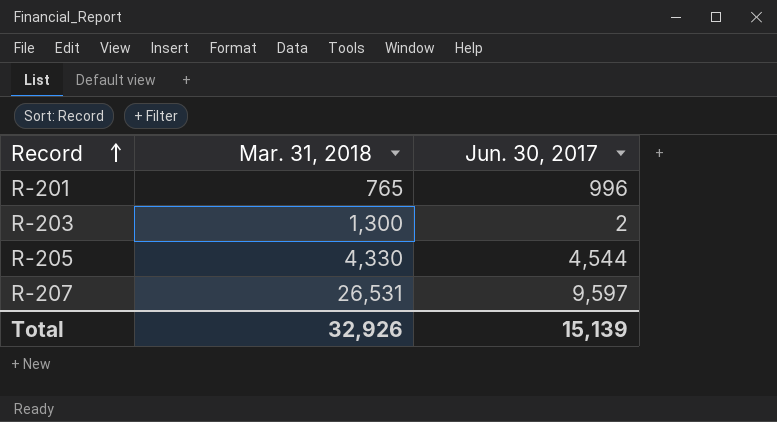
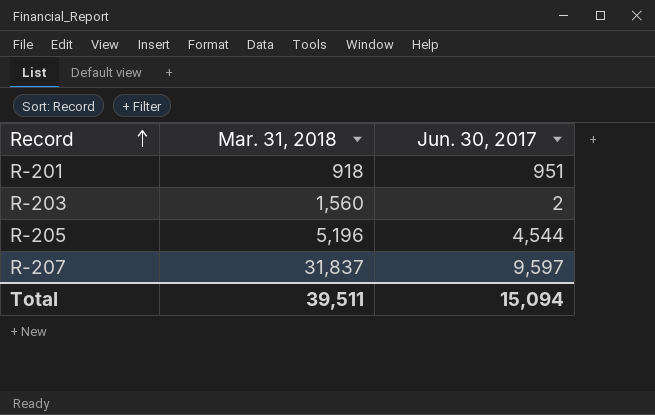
R-201 | Mar. 31, 2018: 765 -> 918
R-201 | Jun. 30, 2017: 996 -> 951
R-203 | Mar. 31, 2018: 1,300 -> 1,560
R-205 | Mar. 31, 2018: 4,330 -> 5,196
R-207 | Mar. 31, 2018: 26,531 -> 31,837
Total | Mar. 31, 2018: 32,926 -> 39,511
Total | Jun. 30, 2017: 15,139 -> 15,094

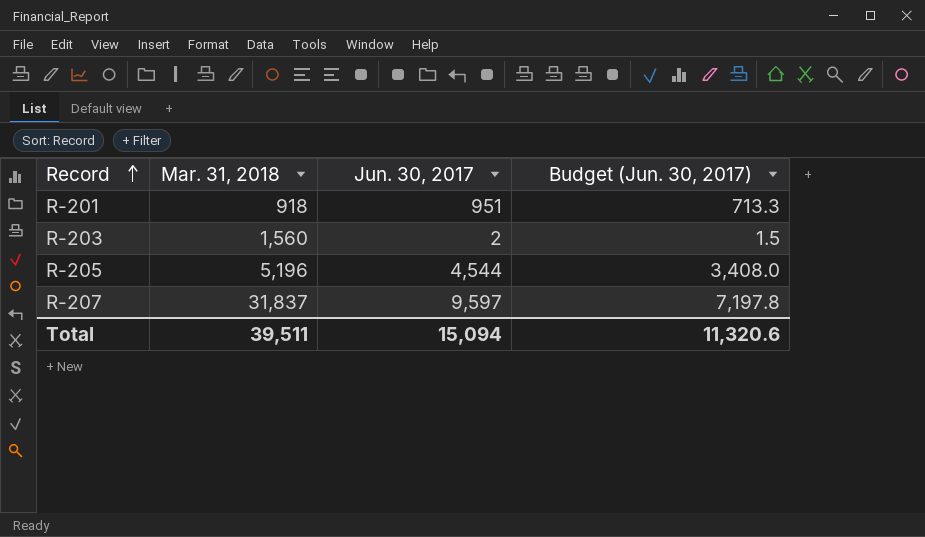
column Budget (Jun. 30, 2017) | formula: none -> [Jun. 30, 2017] * 0.75

